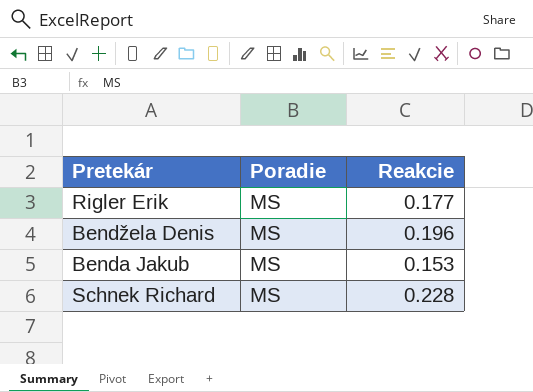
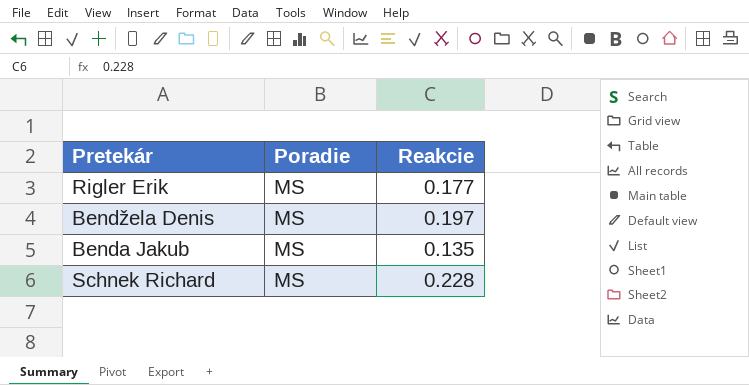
Bendžela Denis | Reakcie: 0.196 -> 0.197
Benda Jakub | Reakcie: 0.153 -> 0.135

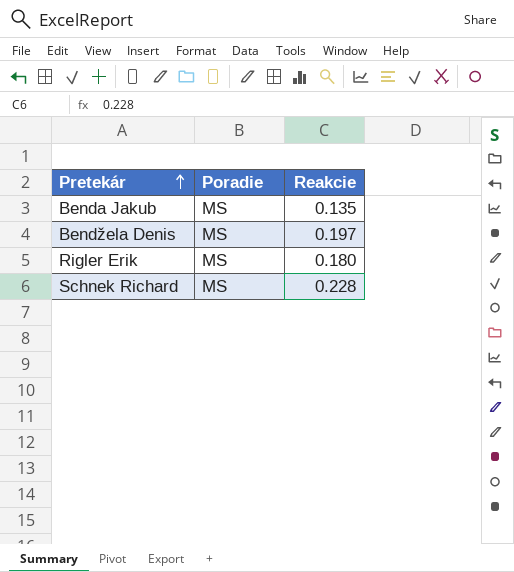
row order: none -> Pretekár ascending
Rigler Erik | Reakcie: 0.177 -> 0.180

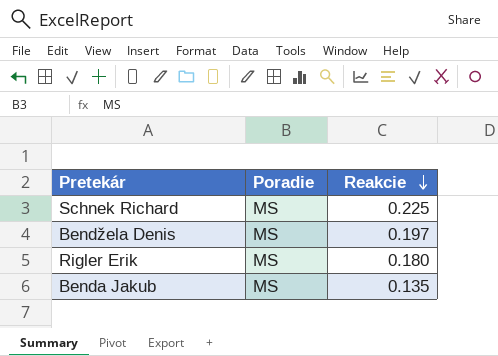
row order: Pretekár ascending -> Reakcie descending
Schnek Richard | Reakcie: 0.228 -> 0.225

